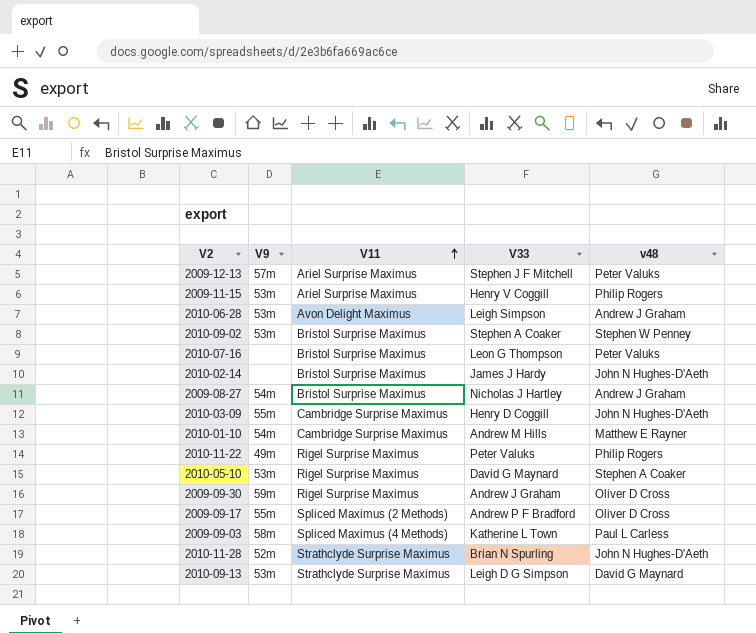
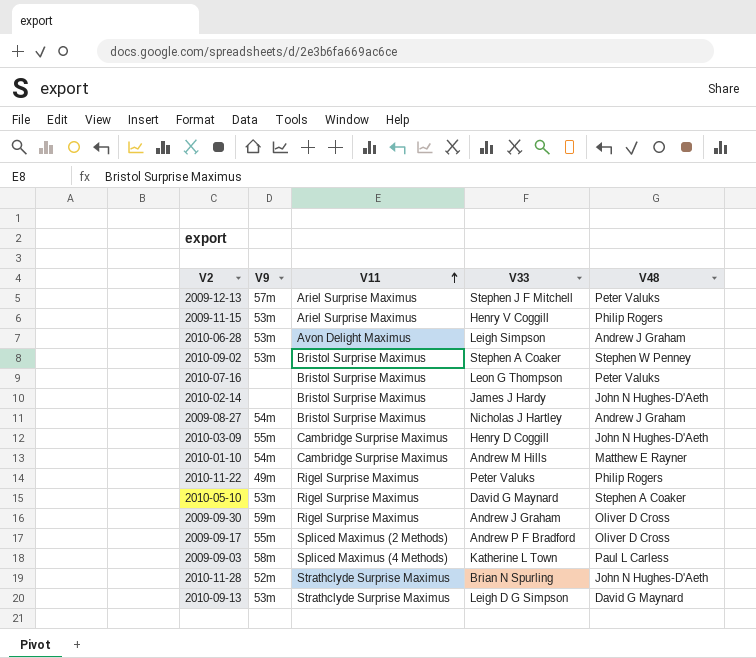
column name: v48 -> V48

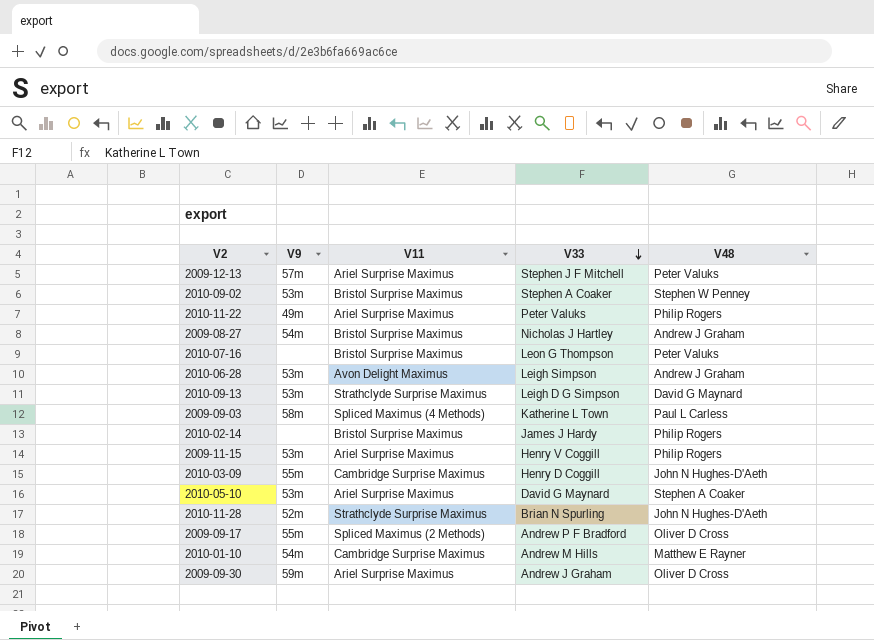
row order: V11 ascending -> V33 descending
2010-11-22 | V11: Rigel Surprise Maximus -> Ariel Surprise Maximus
2010-02-14 | V48: John N Hughes-D'Aeth -> Philip Rogers
2010-05-10 | V11: Rigel Surprise Maximus -> Ariel Surprise Maximus
2009-09-30 | V11: Rigel Surprise Maximus -> Ariel Surprise Maximus

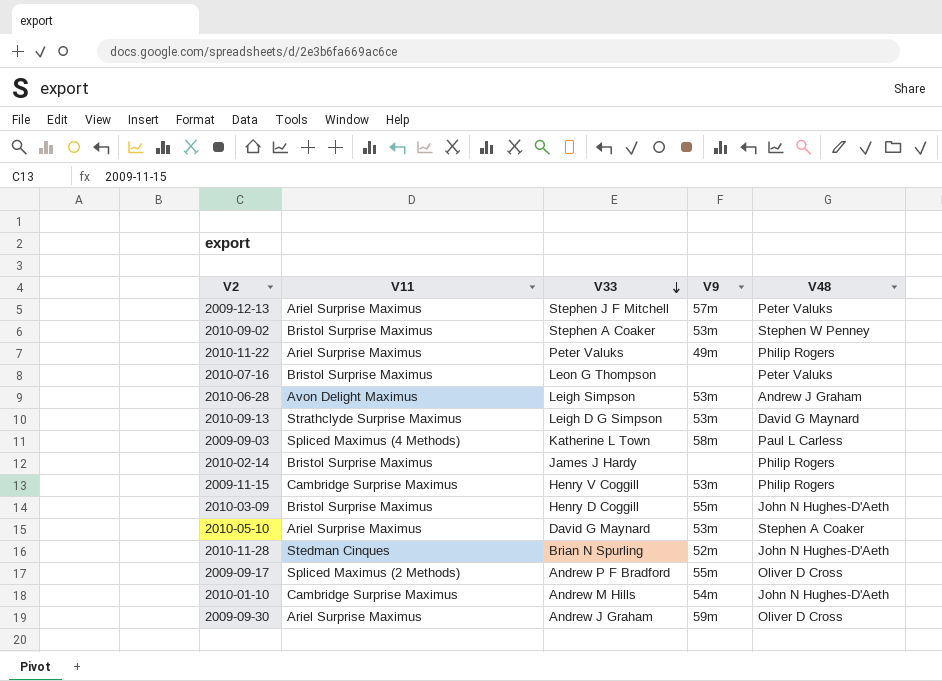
column V9 | position: 2 -> 4
row 2009-08-27: 54m | Bristol Surprise Maximus | Nicholas J Hartley | Andrew J Graham -> none
2009-11-15 | V11: Ariel Surprise Maximus -> Cambridge Surprise Maximus
2010-03-09 | V11: Cambridge Surprise Maximus -> Bristol Surprise Maximus
2010-11-28 | V11: Strathclyde Surprise Maximus -> Stedman Cinques
2010-01-10 | V48: Matthew E Rayner -> John N Hughes-D'Aeth

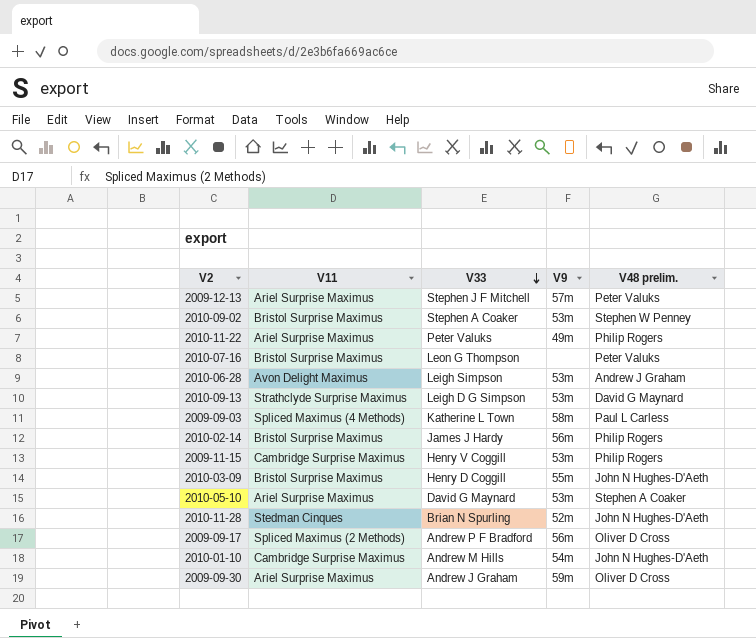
column name: V48 -> V48 prelim.
2010-02-14 | V9: none -> 56m
2009-09-17 | V9: 55m -> 56m

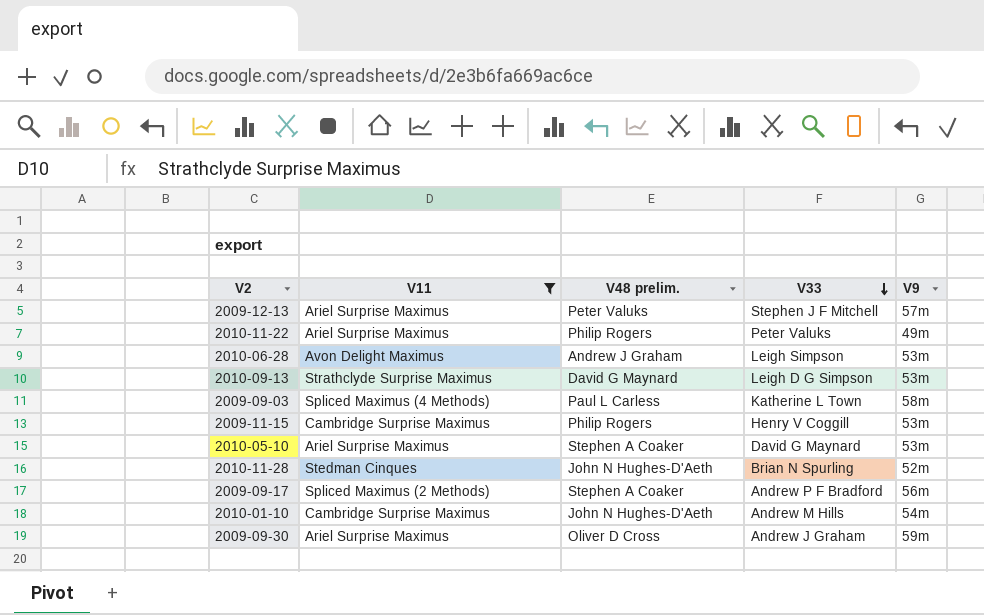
filter: none -> V11 != Bristol Surprise Maximus
column V48 prelim. | position: 5 -> 3
2009-09-17 | V48 prelim.: Oliver D Cross -> Stephen A Coaker

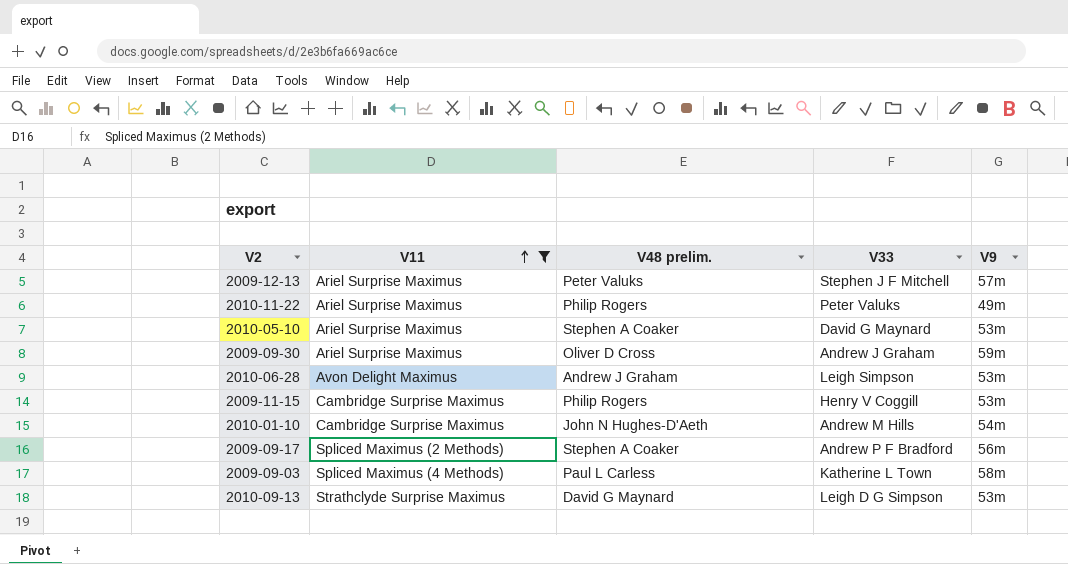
row order: V33 descending -> V11 ascending
row 2010-11-28: Stedman Cinques | John N Hughes-D'Aeth | Brian N Spurling | 52m -> none

